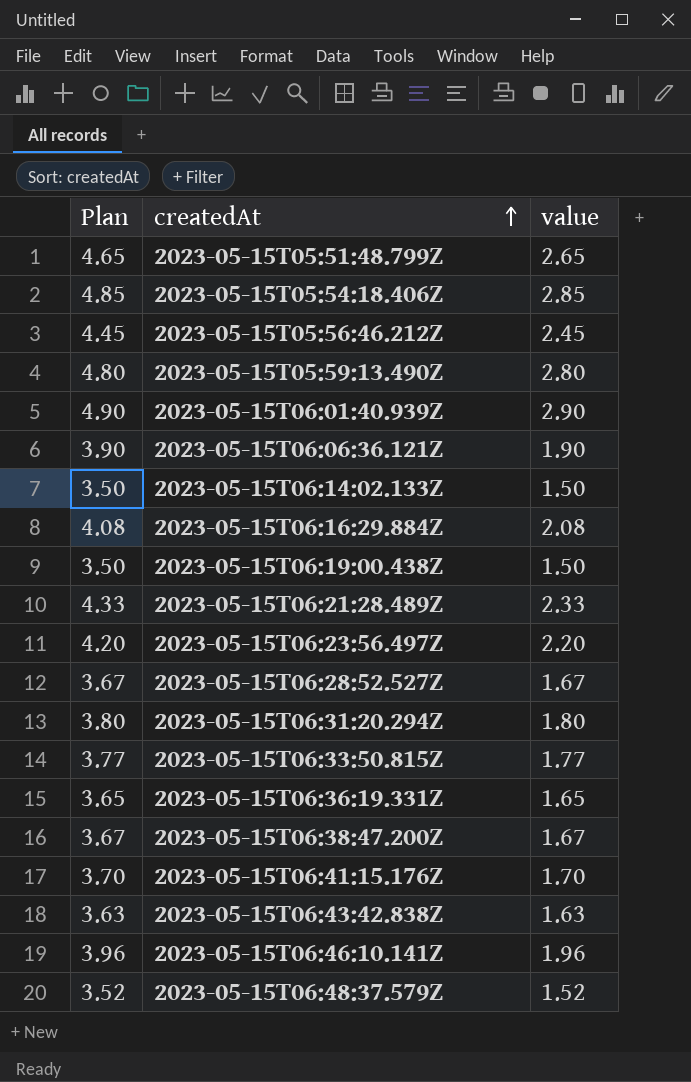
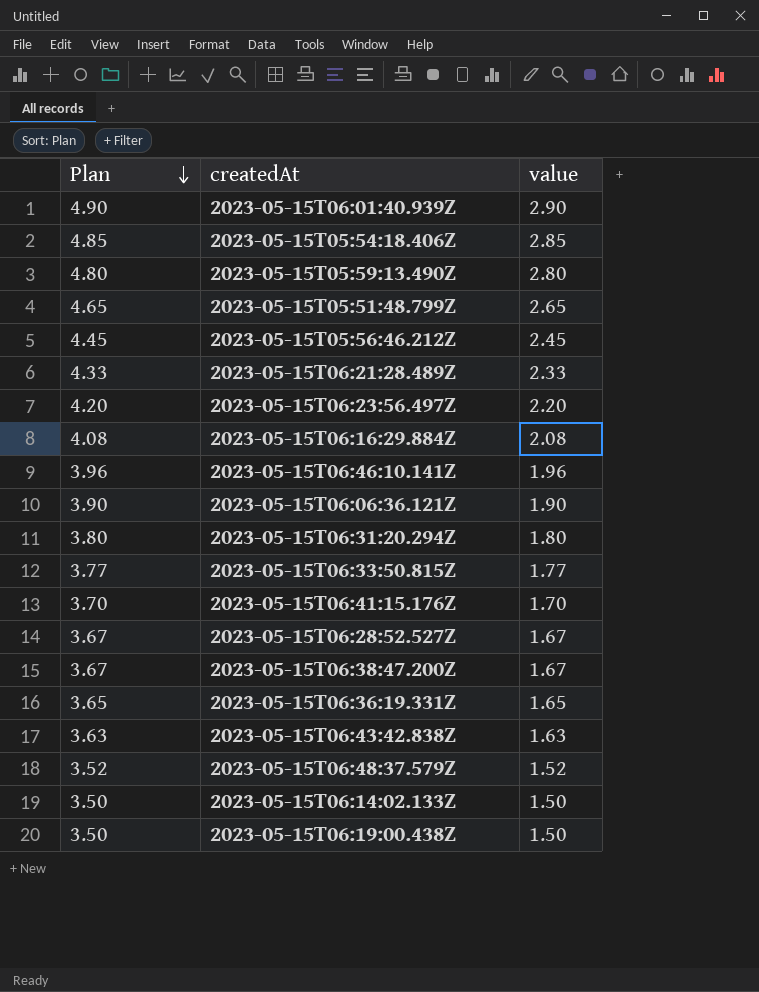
row order: createdAt ascending -> Plan descending

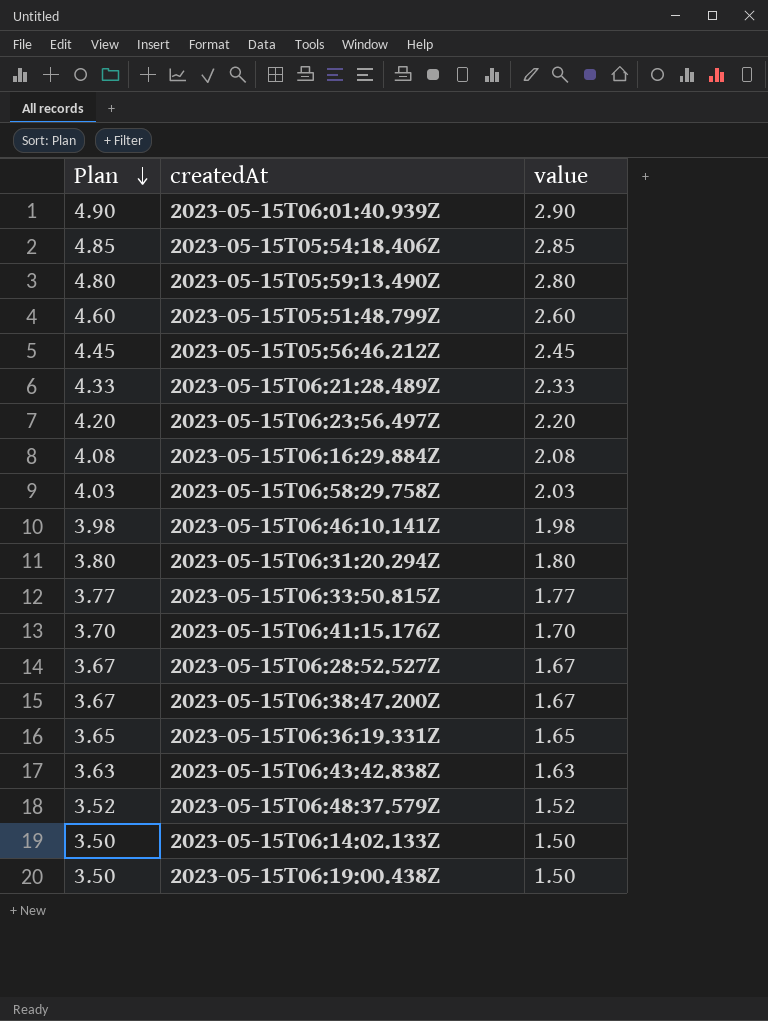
row 2023-05-15T06:06:36.121Z: 3.90 | 1.90 -> none
2023-05-15T05:51:48.799Z | Plan: 4.65 -> 4.60
2023-05-15T05:51:48.799Z | value: 2.65 -> 2.60
row 2023-05-15T06:58:29.758Z: none -> 4.03 | 2.03
2023-05-15T06:46:10.141Z | Plan: 3.96 -> 3.98
2023-05-15T06:46:10.141Z | value: 1.96 -> 1.98

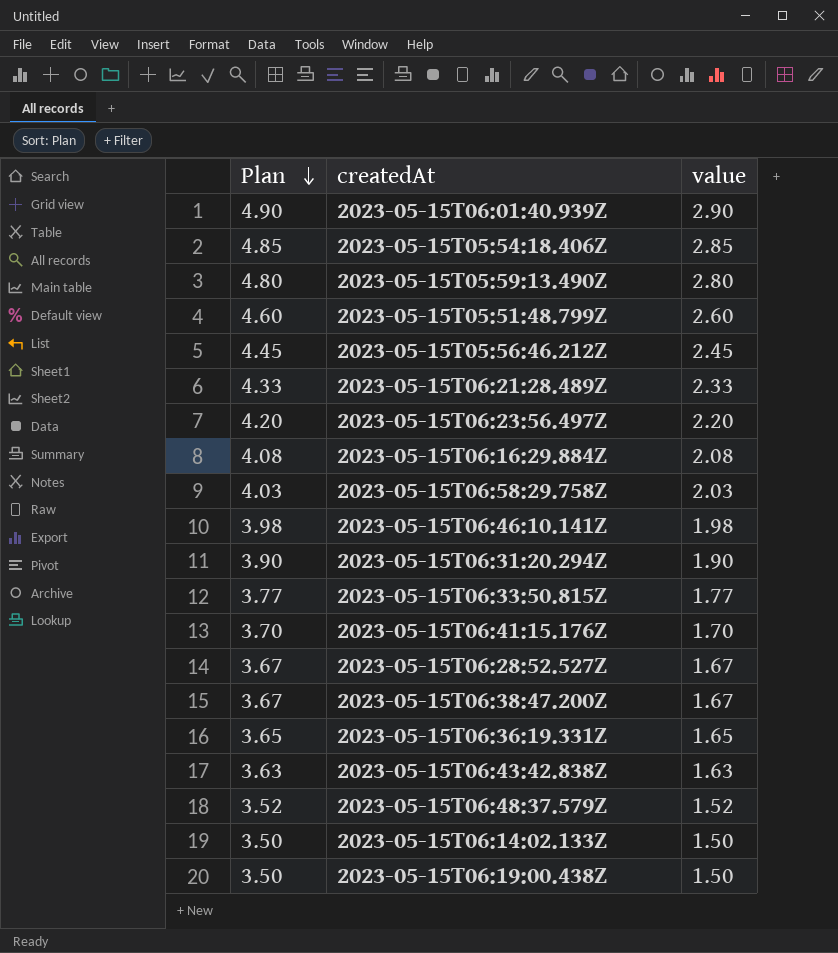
2023-05-15T06:31:20.294Z | Plan: 3.80 -> 3.90
2023-05-15T06:31:20.294Z | value: 1.80 -> 1.90

